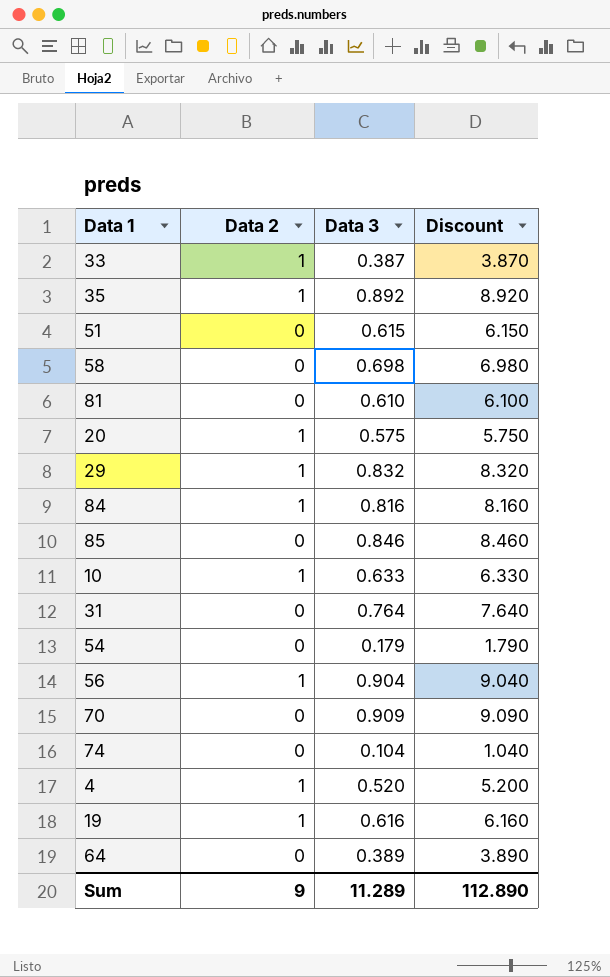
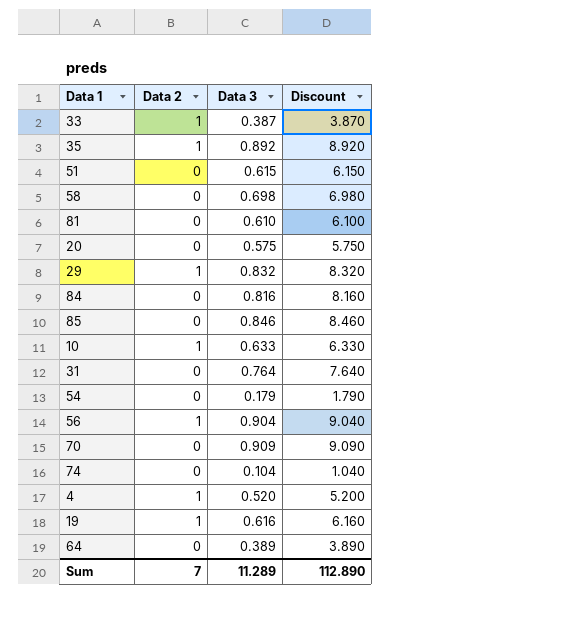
20 | Data 2: 1 -> 0
84 | Data 2: 1 -> 0
Sum | Data 2: 9 -> 7

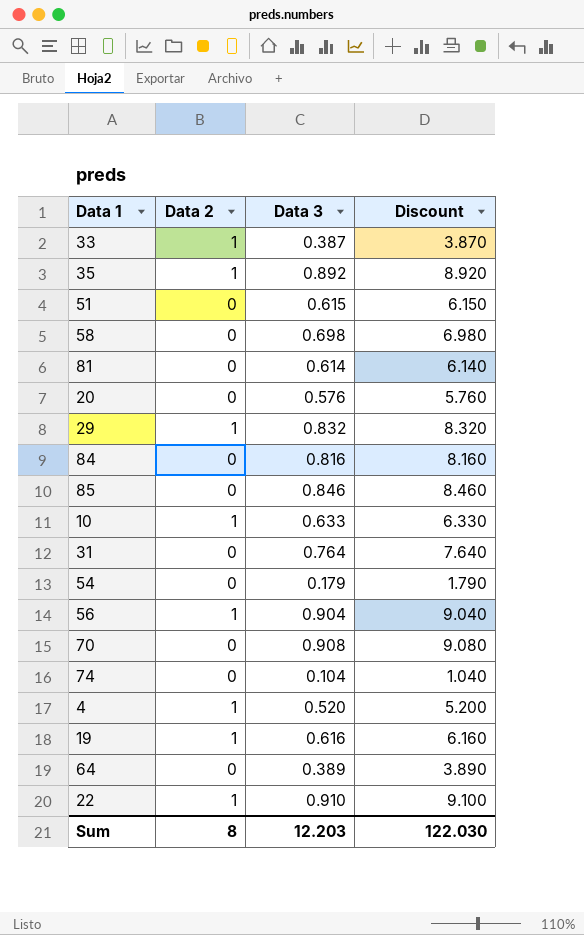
81 | Data 3: 0.610 -> 0.614
81 | Discount: 6.100 -> 6.140
20 | Data 3: 0.575 -> 0.576
20 | Discount: 5.750 -> 5.760
70 | Data 3: 0.909 -> 0.908
70 | Discount: 9.090 -> 9.080
row 22: none -> 1 | 0.910 | 9.100
Sum | Data 2: 7 -> 8
Sum | Data 3: 11.289 -> 12.203
Sum | Discount: 112.890 -> 122.030

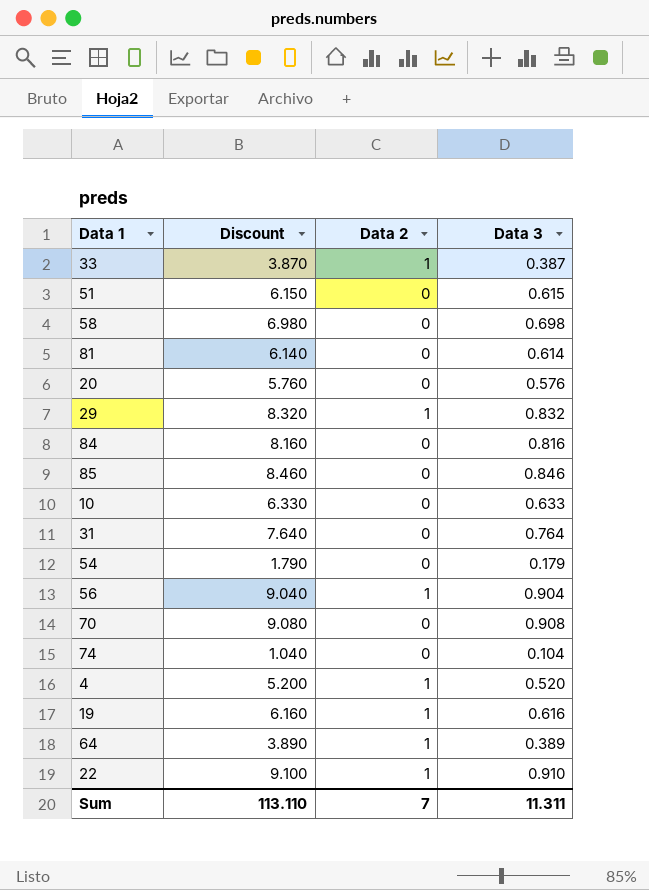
column Discount | position: 4 -> 2
row 35: 1 | 0.892 | 8.920 -> none
10 | Data 2: 1 -> 0
64 | Data 2: 0 -> 1
Sum | Discount: 122.030 -> 113.110
Sum | Data 2: 8 -> 7
Sum | Data 3: 12.203 -> 11.311

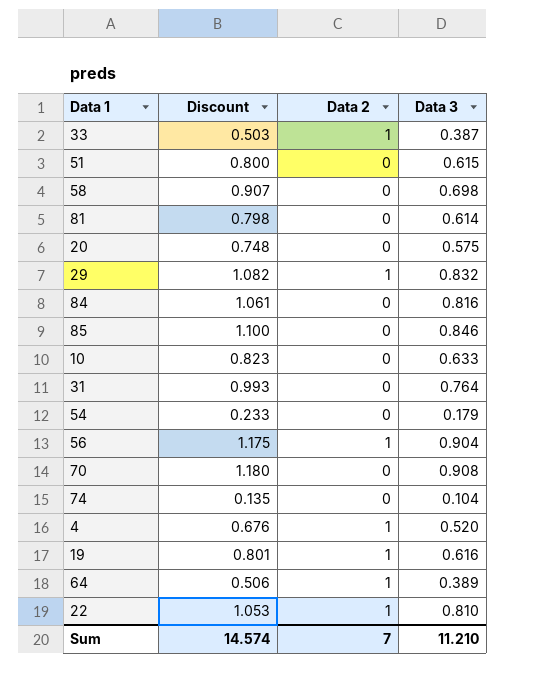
column Discount | formula: [Data 3] * 10 -> [Data 3] * 1.3
20 | Data 3: 0.576 -> 0.575
22 | Data 3: 0.910 -> 0.810
Sum | Discount: 113.110 -> 14.574
Sum | Data 3: 11.311 -> 11.210

